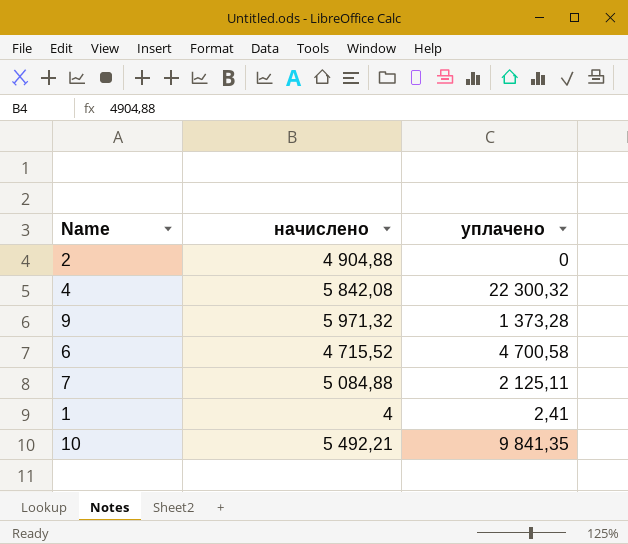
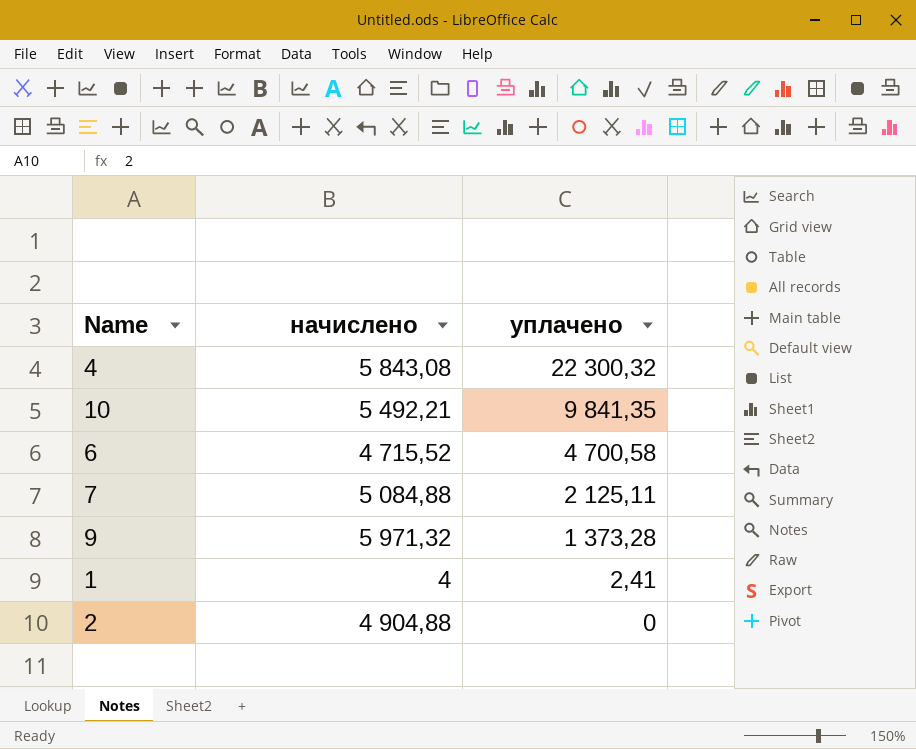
row order: none -> уплачено descending
4 | начислено: 5 842,08 -> 5 843,08

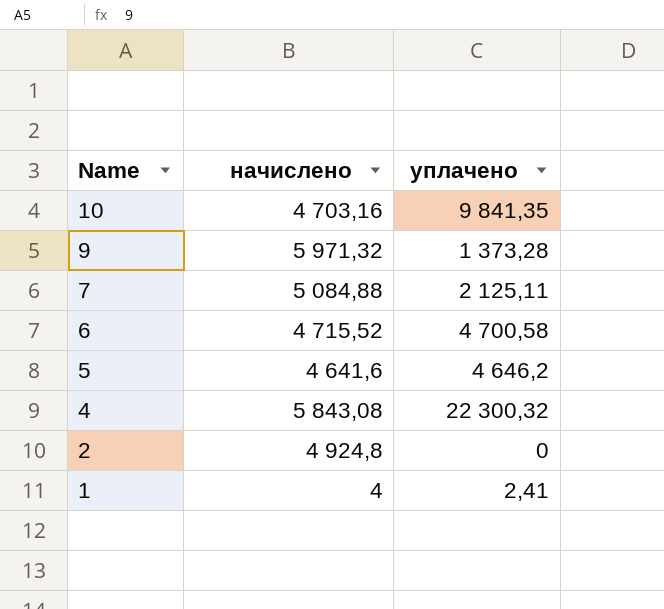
row order: уплачено descending -> Name descending
10 | начислено: 5 492,21 -> 4 703,16
row 5: none -> 4 641,6 | 4 646,2
2 | начислено: 4 904,88 -> 4 924,8

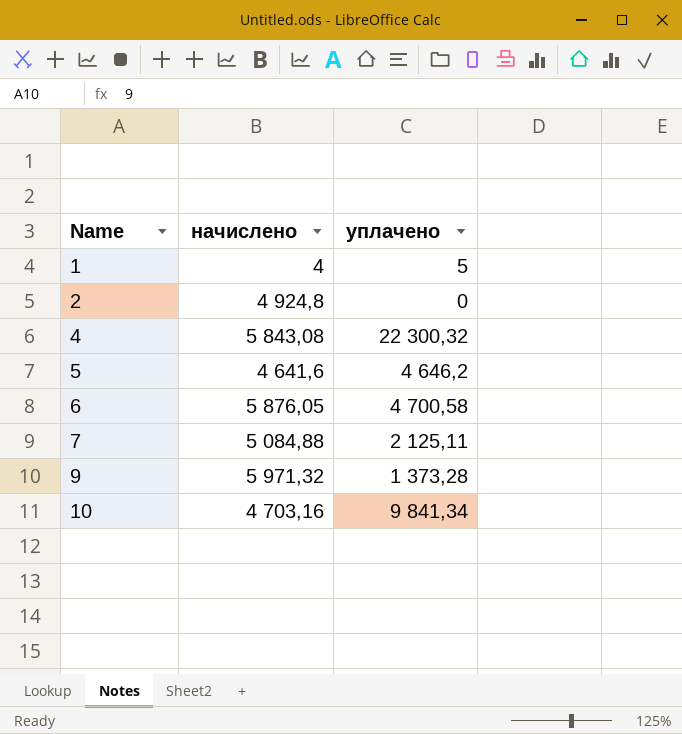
row order: Name descending -> Name ascending
1 | уплачено: 2,41 -> 5
6 | начислено: 4 715,52 -> 5 876,05
10 | уплачено: 9 841,35 -> 9 841,34

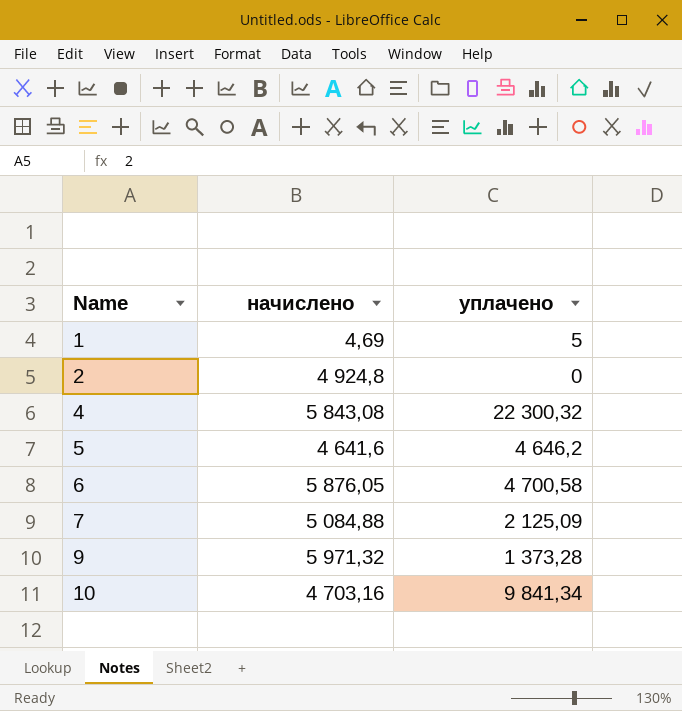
1 | начислено: 4 -> 4,69
7 | уплачено: 2 125,11 -> 2 125,09

